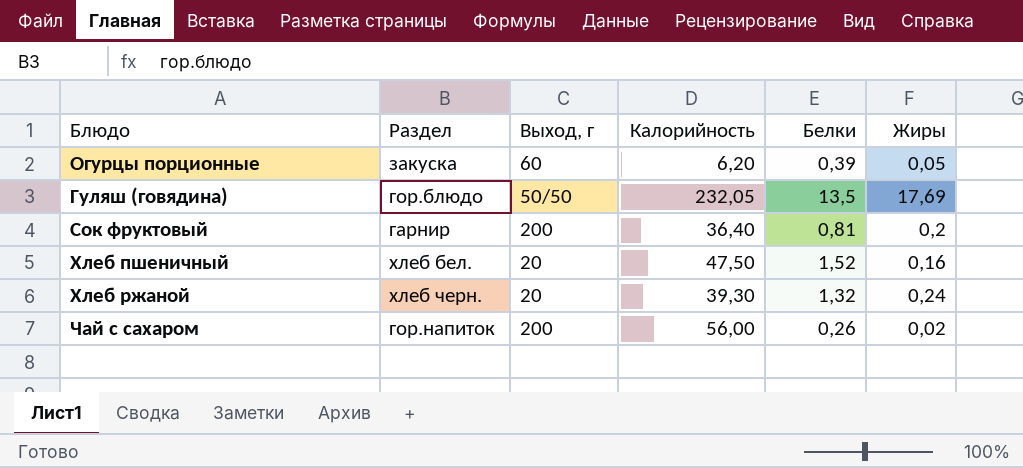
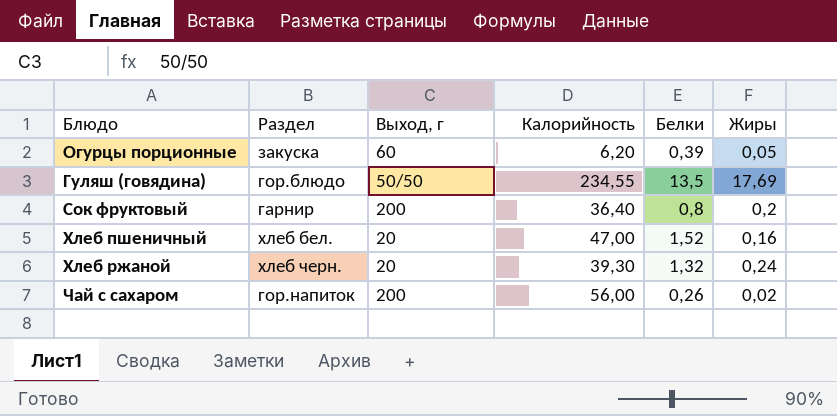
Гуляш (говядина) | Калорийность: 232,05 -> 234,55
Сок фруктовый | Белки: 0,81 -> 0,8
Хлеб пшеничный | Калорийность: 47,50 -> 47,00

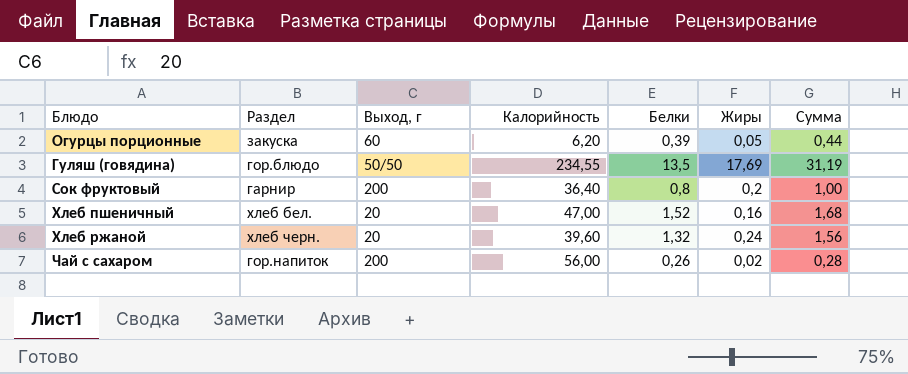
column Сумма | formula: none -> [Белки] + [Жиры]
Хлеб ржаной | Калорийность: 39,30 -> 39,60

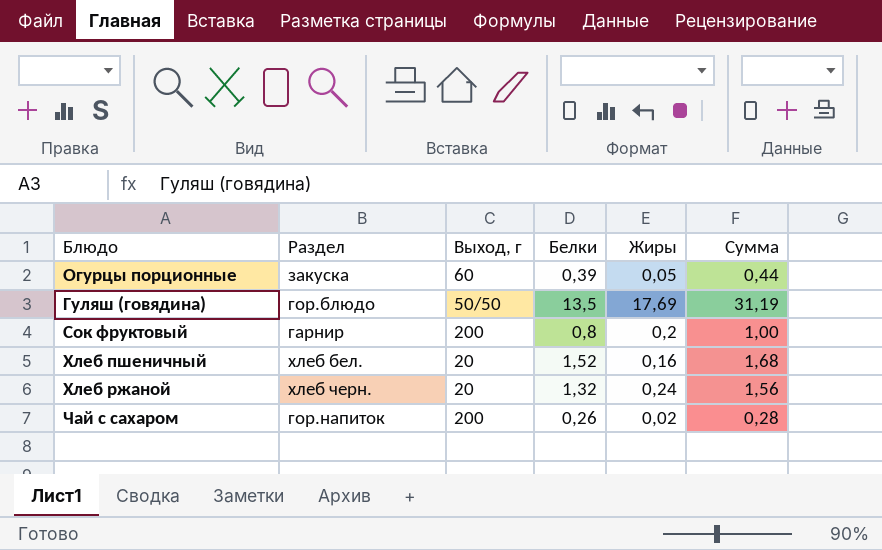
column Калорийность | position: 4 -> none

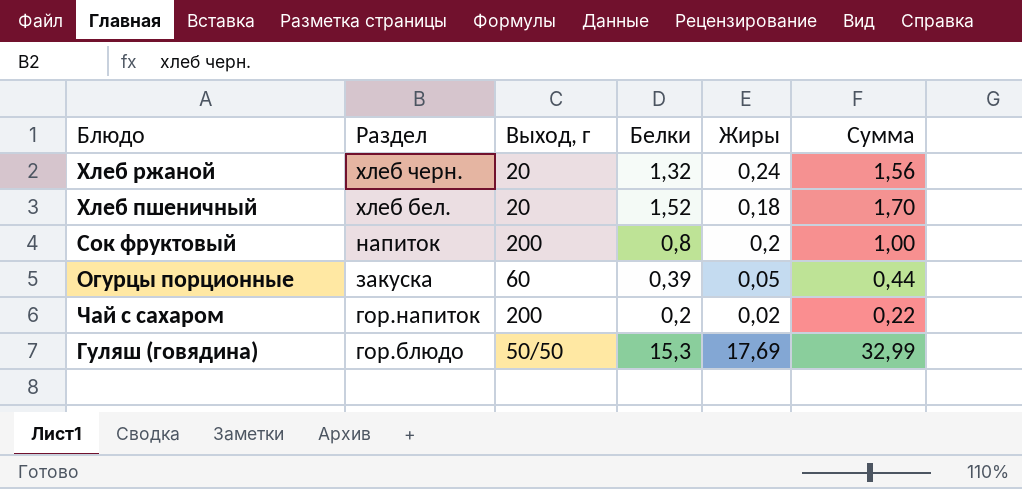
row order: none -> Раздел descending
Хлеб пшеничный | Жиры: 0,16 -> 0,18
Хлеб пшеничный | Сумма: 1,68 -> 1,70
Сок фруктовый | Раздел: гарнир -> напиток
Чай с сахаром | Белки: 0,26 -> 0,2
Чай с сахаром | Сумма: 0,28 -> 0,22
Гуляш (говядина) | Белки: 13,5 -> 15,3
Гуляш (говядина) | Сумма: 31,19 -> 32,99

